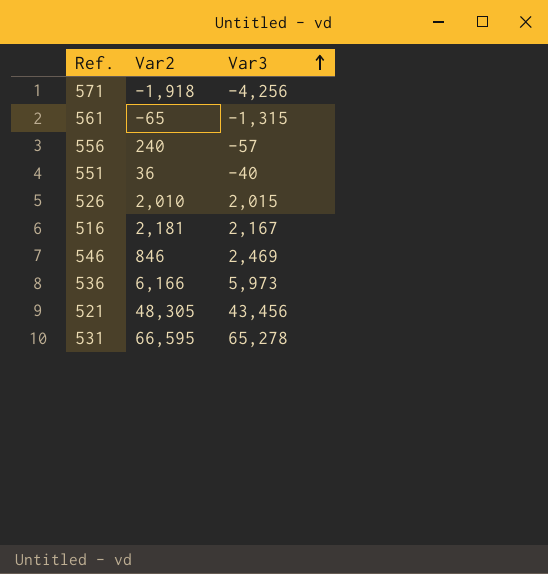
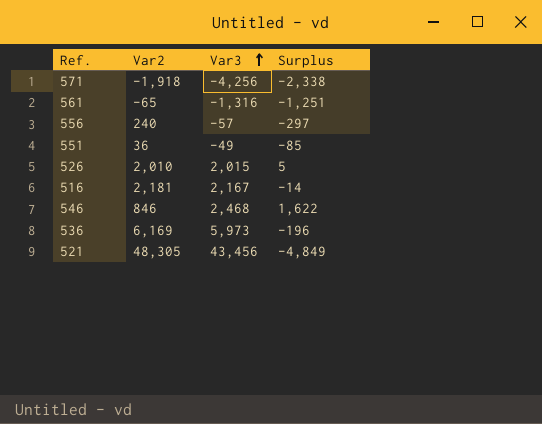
column Surplus | formula: none -> [Var3] - [Var2]
row 531: 66,595 | 65,278 -> none
561 | Var3: -1,315 -> -1,316
551 | Var3: -40 -> -49
546 | Var3: 2,469 -> 2,468
536 | Var2: 6,166 -> 6,169

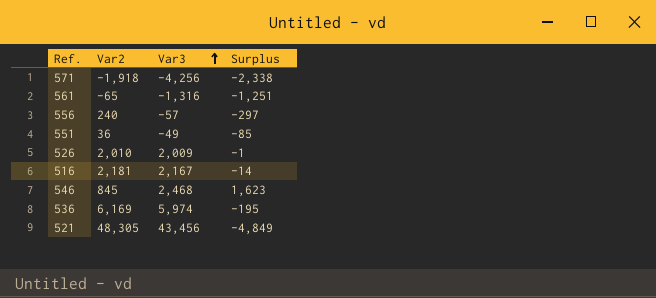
526 | Var3: 2,015 -> 2,009
526 | Surplus: 5 -> -1
546 | Var2: 846 -> 845
546 | Surplus: 1,622 -> 1,623
536 | Var3: 5,973 -> 5,974
536 | Surplus: -196 -> -195

